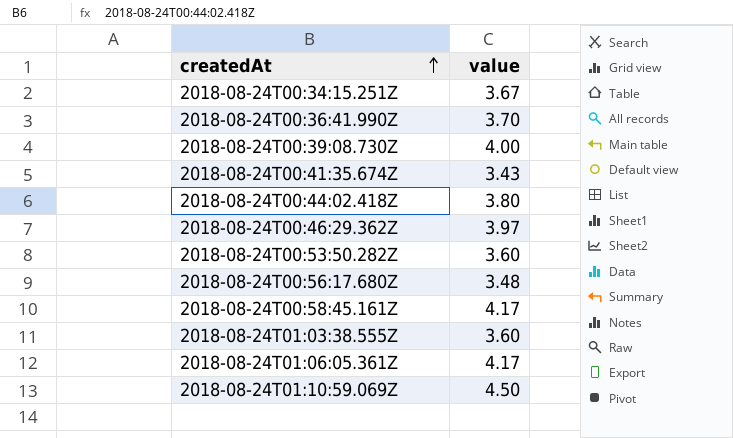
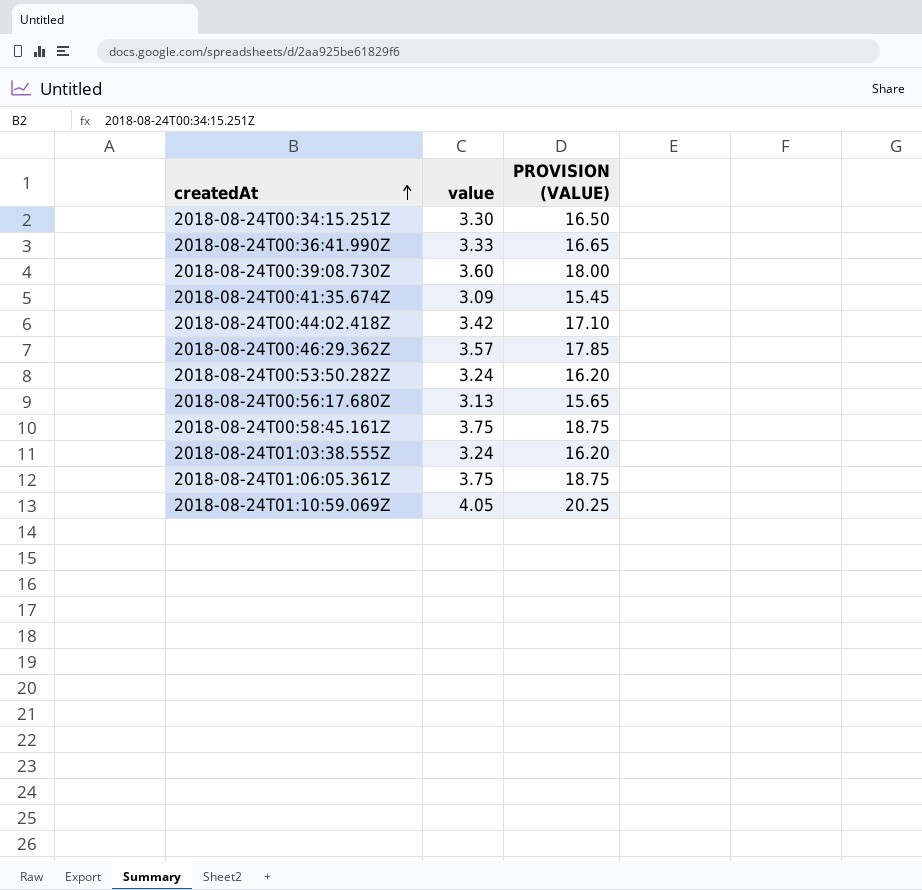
column PROVISION (VALUE) | formula: none -> [value] * 5
2018-08-24T00:34:15.251Z | value: 3.67 -> 3.30
2018-08-24T00:36:41.990Z | value: 3.70 -> 3.33
2018-08-24T00:39:08.730Z | value: 4.00 -> 3.60
2018-08-24T00:41:35.674Z | value: 3.43 -> 3.09
2018-08-24T00:44:02.418Z | value: 3.80 -> 3.42
2018-08-24T00:46:29.362Z | value: 3.97 -> 3.57
2018-08-24T00:53:50.282Z | value: 3.60 -> 3.24
2018-08-24T00:56:17.680Z | value: 3.48 -> 3.13
2018-08-24T00:58:45.161Z | value: 4.17 -> 3.75
2018-08-24T01:03:38.555Z | value: 3.60 -> 3.24
2018-08-24T01:06:05.361Z | value: 4.17 -> 3.75
2018-08-24T01:10:59.069Z | value: 4.50 -> 4.05

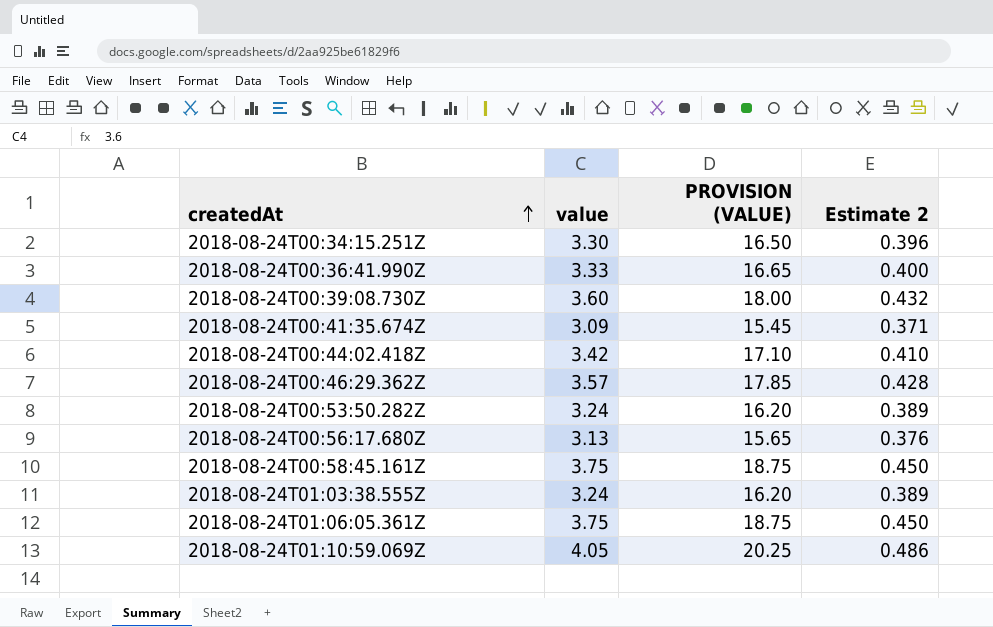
column Estimate 2 | formula: none -> [value] * 0.12

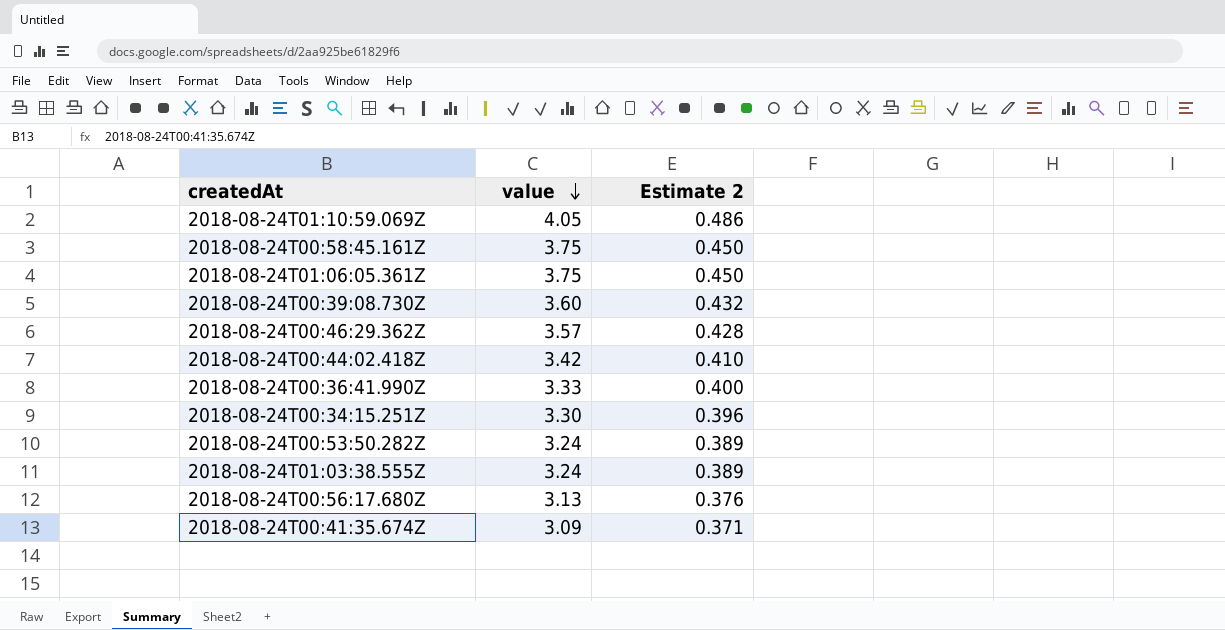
row order: createdAt ascending -> value descending
column PROVISION (VALUE) | formula: [value] * 5 -> none

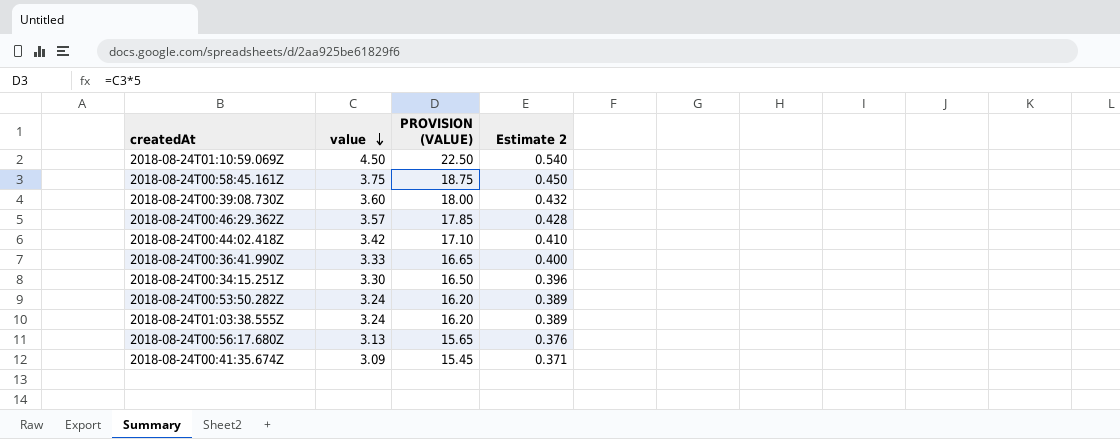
column PROVISION (VALUE) | formula: none -> [value] * 5
row 2018-08-24T01:06:05.361Z: 3.75 | 0.450 -> none
2018-08-24T01:10:59.069Z | value: 4.05 -> 4.50
2018-08-24T01:10:59.069Z | Estimate 2: 0.486 -> 0.540

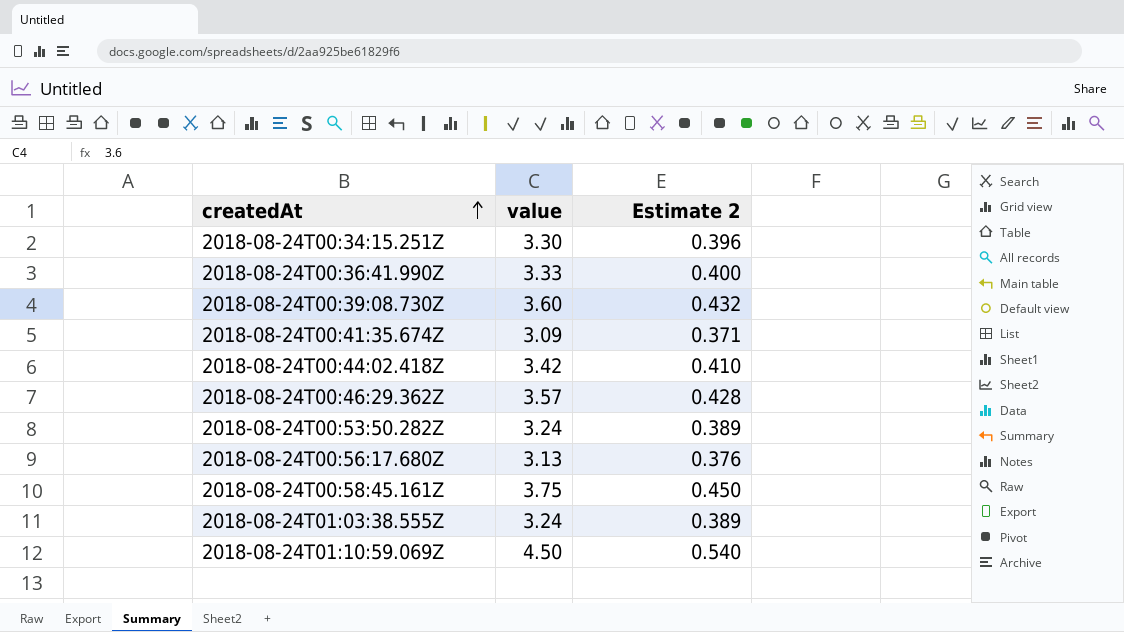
row order: value descending -> createdAt ascending
column PROVISION (VALUE) | formula: [value] * 5 -> none

